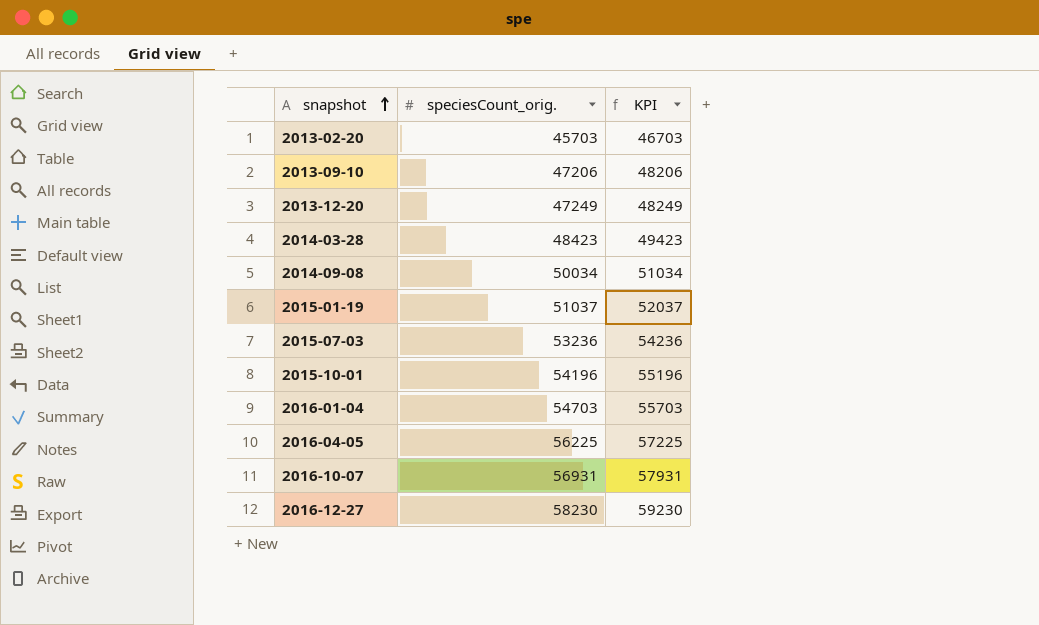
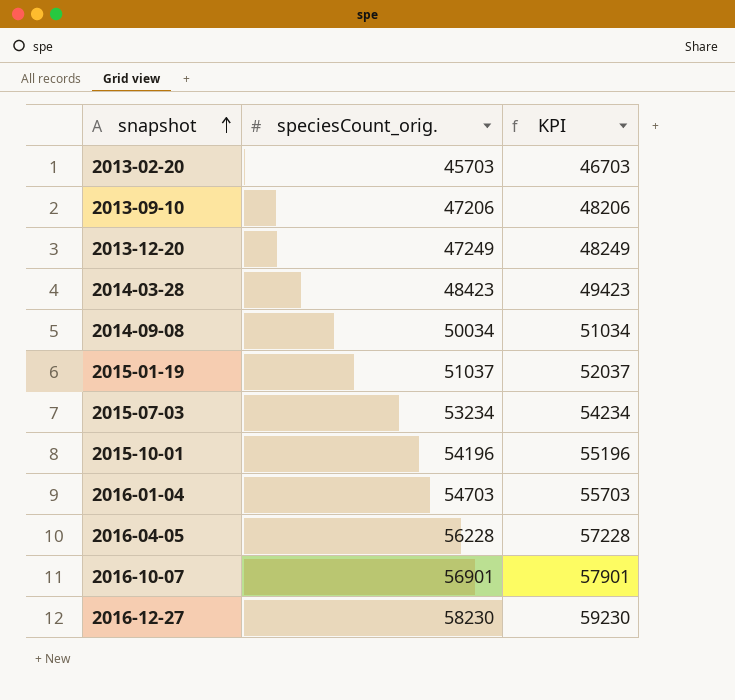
2015-07-03 | speciesCount_orig.: 53236 -> 53234
2015-07-03 | KPI: 54236 -> 54234
2016-04-05 | speciesCount_orig.: 56225 -> 56228
2016-04-05 | KPI: 57225 -> 57228
2016-10-07 | speciesCount_orig.: 56931 -> 56901
2016-10-07 | KPI: 57931 -> 57901

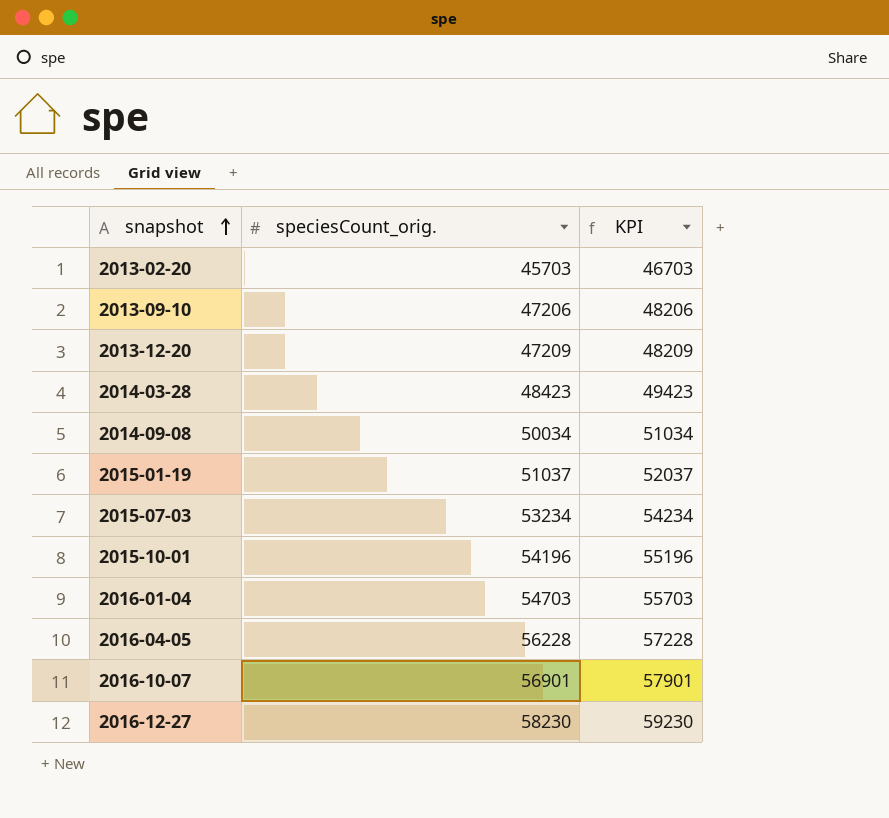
2013-12-20 | speciesCount_orig.: 47249 -> 47209
2013-12-20 | KPI: 48249 -> 48209

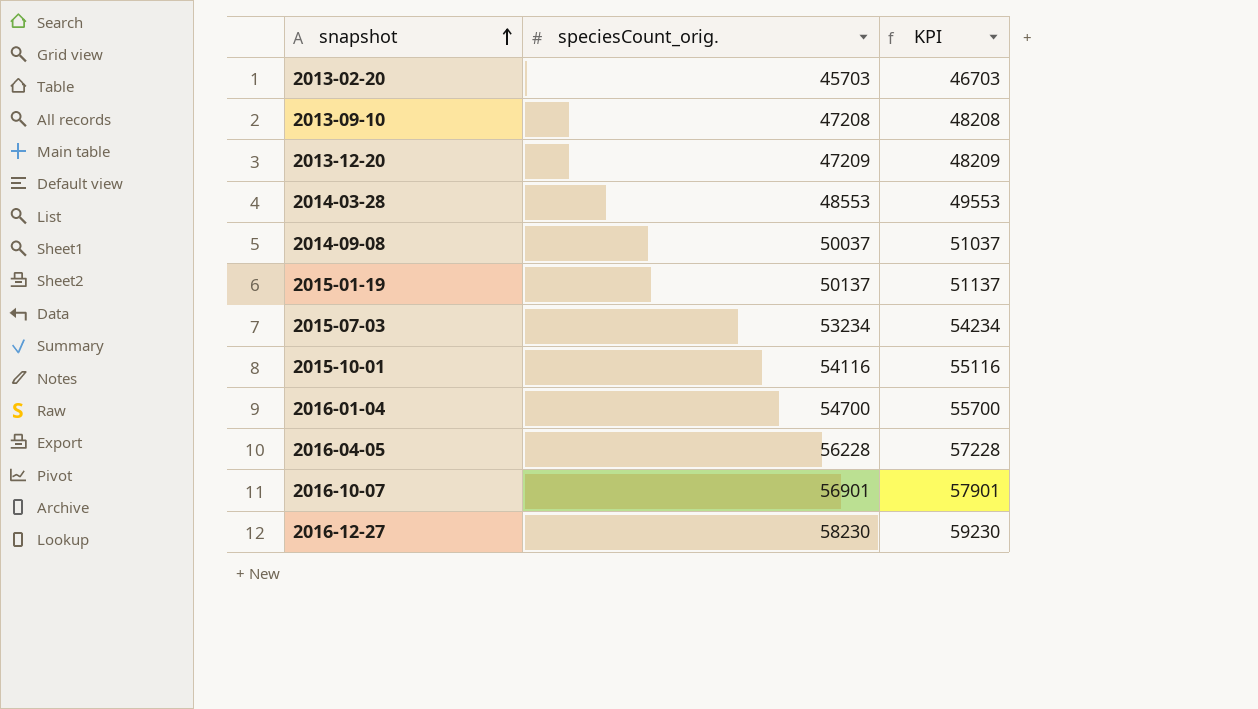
2013-09-10 | speciesCount_orig.: 47206 -> 47208
2013-09-10 | KPI: 48206 -> 48208
2014-03-28 | speciesCount_orig.: 48423 -> 48553
2014-03-28 | KPI: 49423 -> 49553
2014-09-08 | speciesCount_orig.: 50034 -> 50037
2014-09-08 | KPI: 51034 -> 51037
2015-01-19 | speciesCount_orig.: 51037 -> 50137
2015-01-19 | KPI: 52037 -> 51137
2015-10-01 | speciesCount_orig.: 54196 -> 54116
2015-10-01 | KPI: 55196 -> 55116
2016-01-04 | speciesCount_orig.: 54703 -> 54700
2016-01-04 | KPI: 55703 -> 55700

